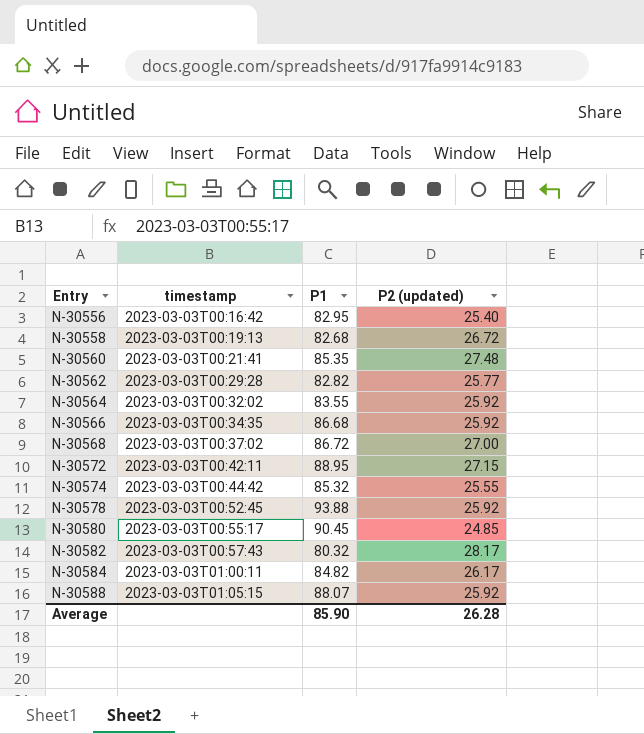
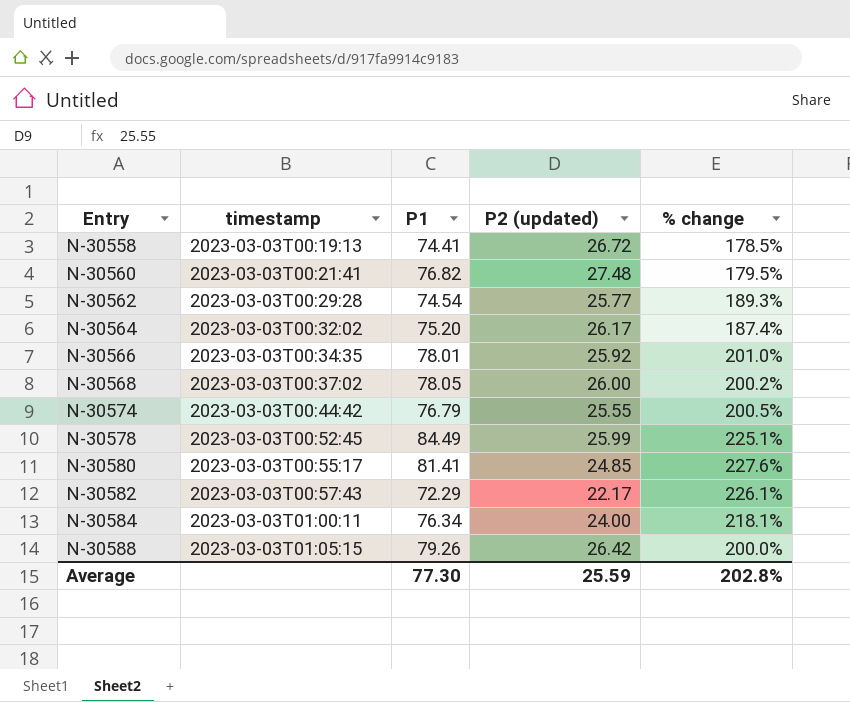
column % change | formula: none -> ([P1] - [P2 (updated)]) / [P2 (updated)]
row N-30556: 2023-03-03T00:16:42 | 82.95 | 25.40 -> none
row N-30572: 2023-03-03T00:42:11 | 88.95 | 27.15 -> none
N-30558 | P1: 82.68 -> 74.41
N-30560 | P1: 85.35 -> 76.82
N-30562 | P1: 82.82 -> 74.54
N-30564 | P1: 83.55 -> 75.20
N-30564 | P2 (updated): 25.92 -> 26.17
N-30566 | P1: 86.68 -> 78.01
N-30568 | P1: 86.72 -> 78.05
N-30568 | P2 (updated): 27.00 -> 26.00
N-30574 | P1: 85.32 -> 76.79
N-30578 | P1: 93.88 -> 84.49
N-30578 | P2 (updated): 25.92 -> 25.99
N-30580 | P1: 90.45 -> 81.41
N-30582 | P1: 80.32 -> 72.29
N-30582 | P2 (updated): 28.17 -> 22.17
N-30584 | P1: 84.82 -> 76.34
N-30584 | P2 (updated): 26.17 -> 24.00
N-30588 | P1: 88.07 -> 79.26
N-30588 | P2 (updated): 25.92 -> 26.42
Average | P1: 85.90 -> 77.30
Average | P2 (updated): 26.28 -> 25.59

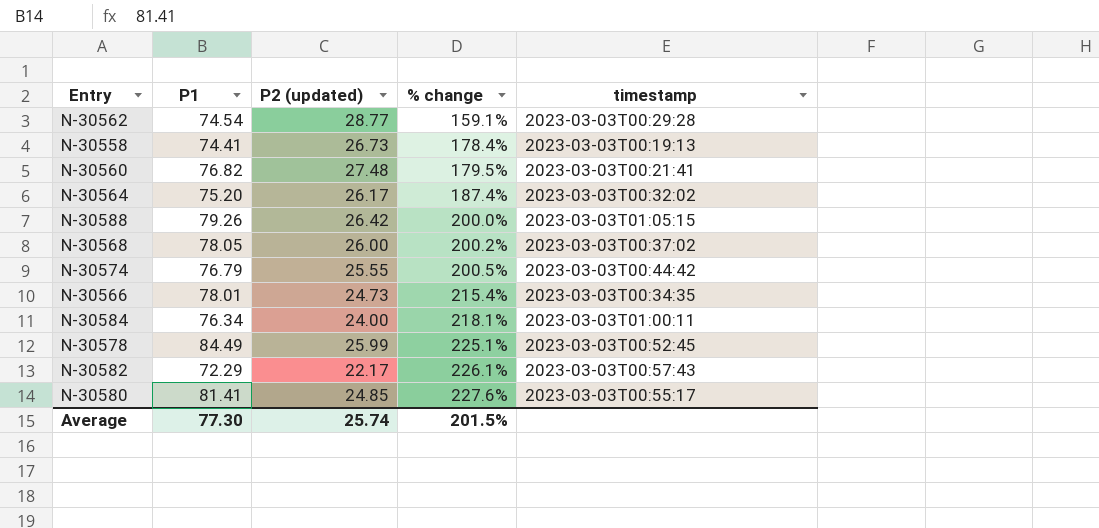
row order: Entry ascending -> % change ascending
column timestamp | position: 2 -> 5
N-30562 | P2 (updated): 25.77 -> 28.77
N-30562 | % change: 189.3% -> 159.1%
N-30558 | P2 (updated): 26.72 -> 26.73
N-30558 | % change: 178.5% -> 178.4%
N-30566 | P2 (updated): 25.92 -> 24.73
N-30566 | % change: 201.0% -> 215.4%
Average | P2 (updated): 25.59 -> 25.74
Average | % change: 202.8% -> 201.5%

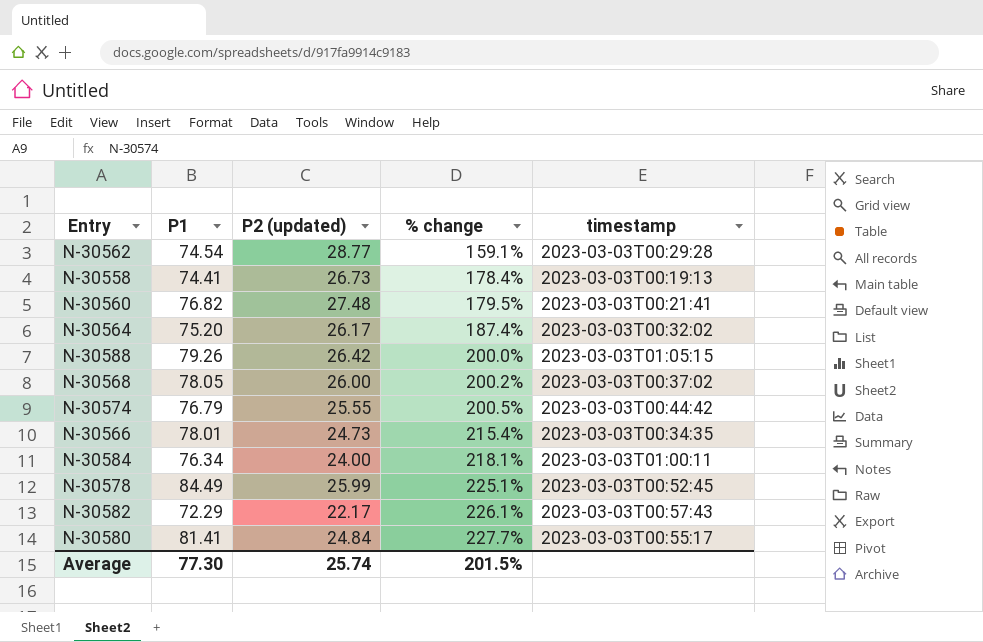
N-30580 | P2 (updated): 24.85 -> 24.84
N-30580 | % change: 227.6% -> 227.7%

